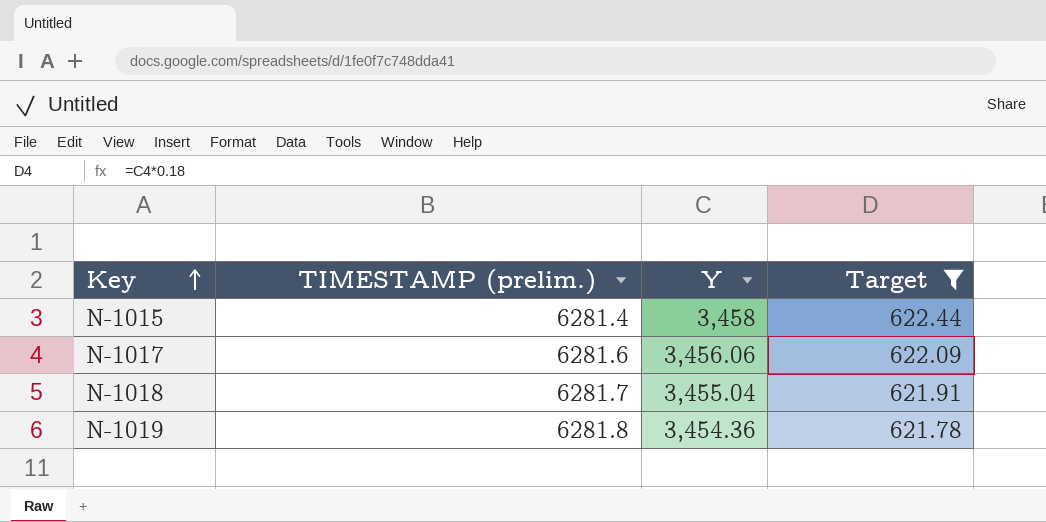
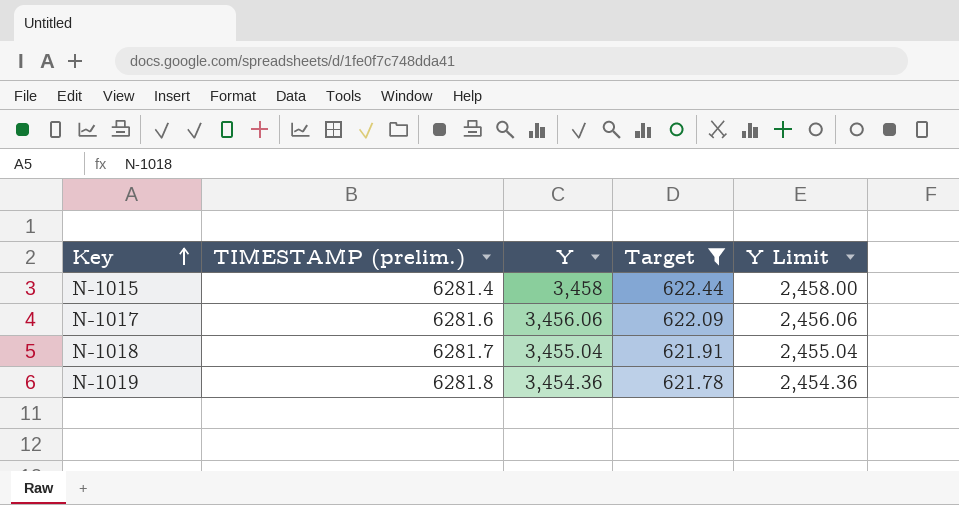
column Y Limit | formula: none -> [Y] - 1000

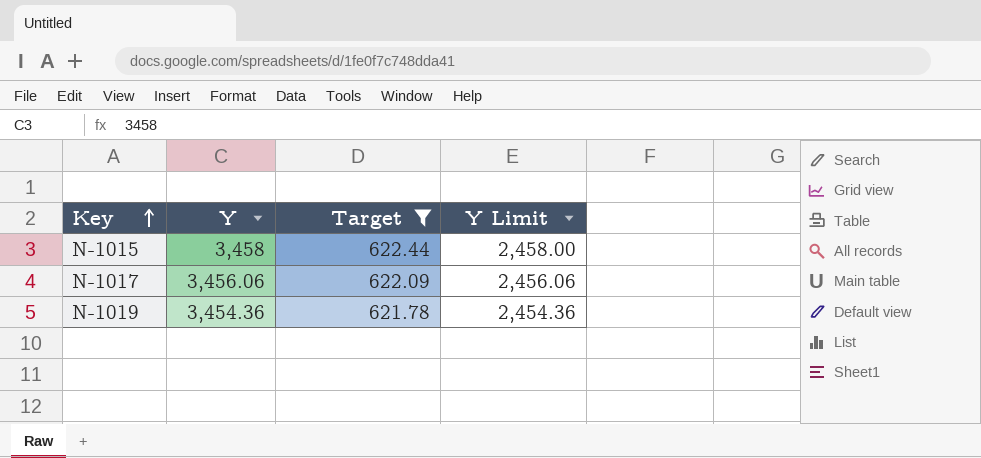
column TIMESTAMP (prelim.) | position: 2 -> none
row N-1018: 6281.7 | 3,455.04 | 621.91 | 2,455.04 -> none

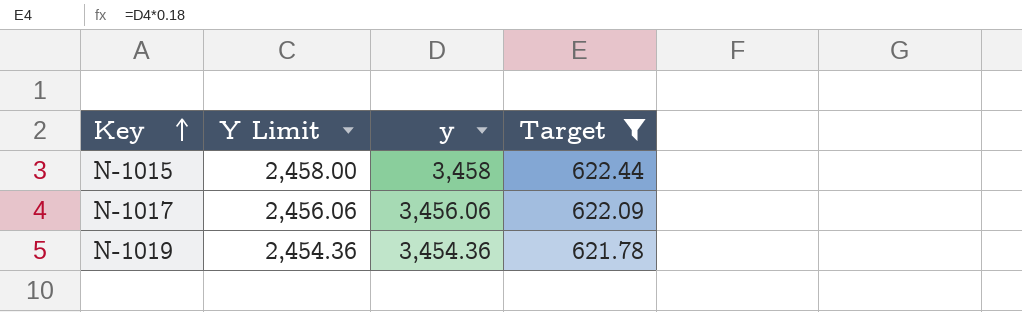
column Y Limit | position: 4 -> 2
column name: Y -> y

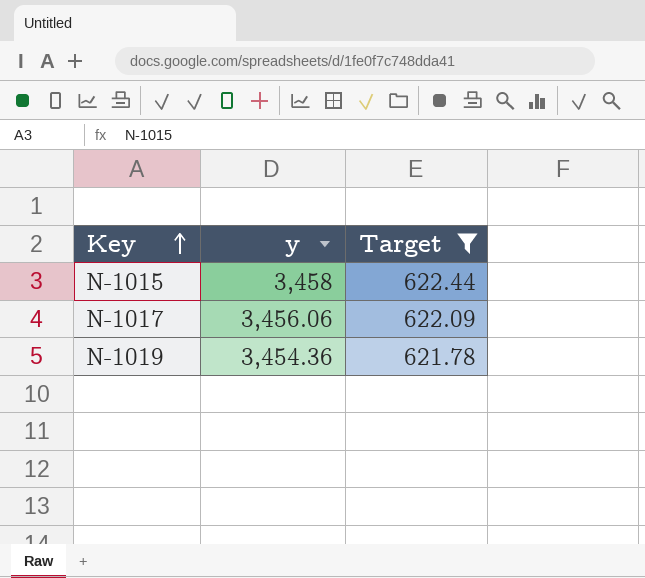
column Y Limit | formula: [y] - 1000 -> none

